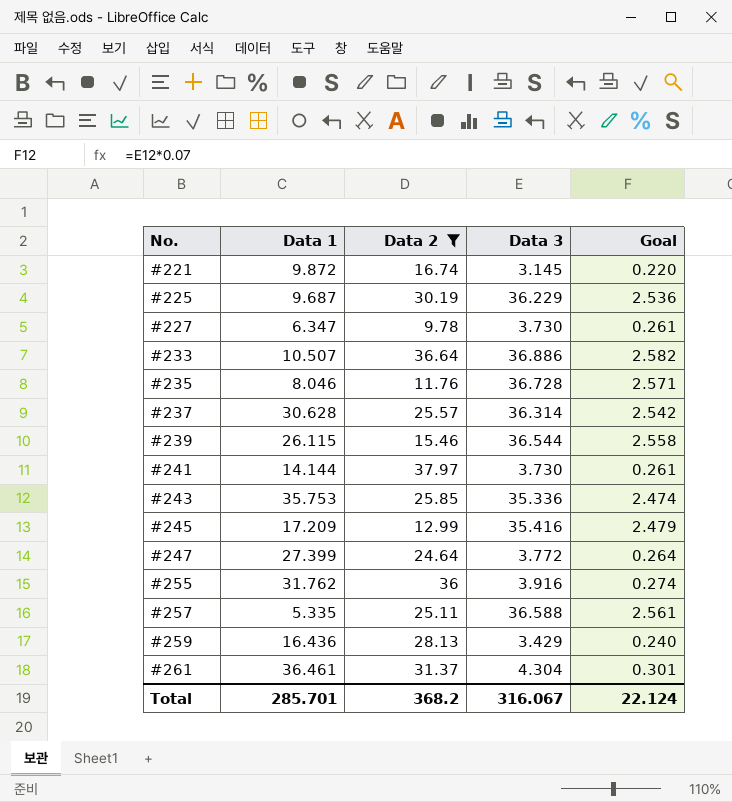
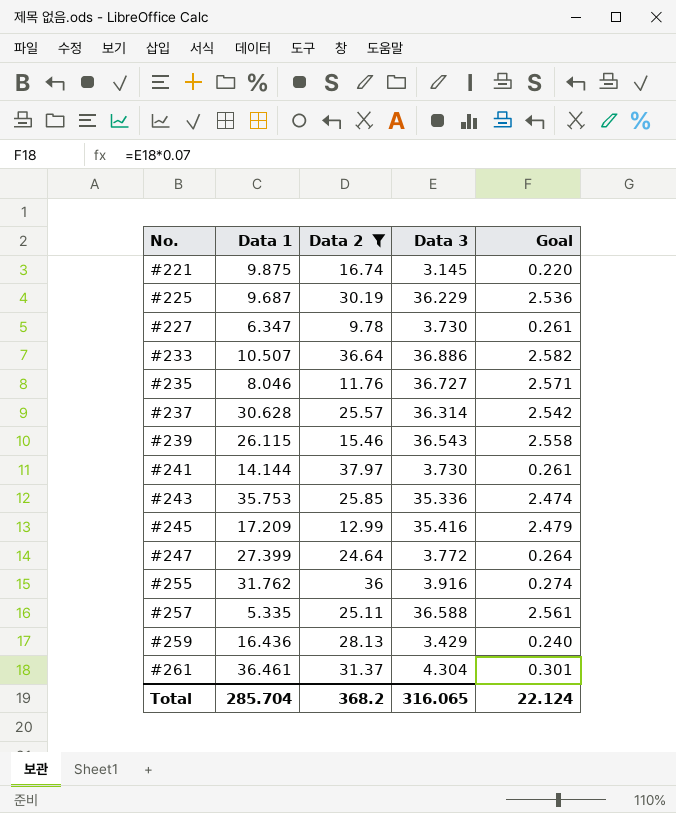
#221 | Data 1: 9.872 -> 9.875
#235 | Data 3: 36.728 -> 36.727
#239 | Data 3: 36.544 -> 36.543
Total | Data 1: 285.701 -> 285.704
Total | Data 3: 316.067 -> 316.065

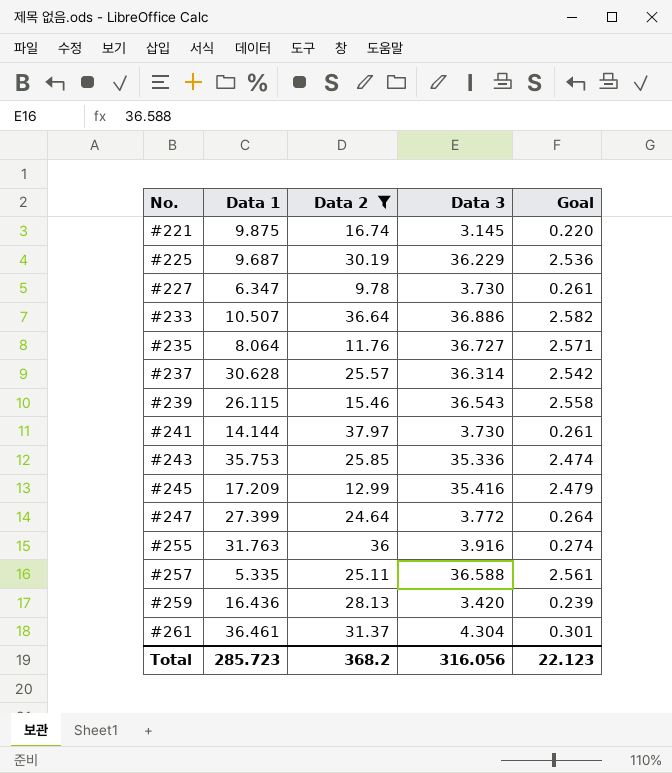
#235 | Data 1: 8.046 -> 8.064
#255 | Data 1: 31.762 -> 31.763
#259 | Data 3: 3.429 -> 3.420
#259 | Goal: 0.240 -> 0.239
Total | Data 1: 285.704 -> 285.723
Total | Data 3: 316.065 -> 316.056
Total | Goal: 22.124 -> 22.123

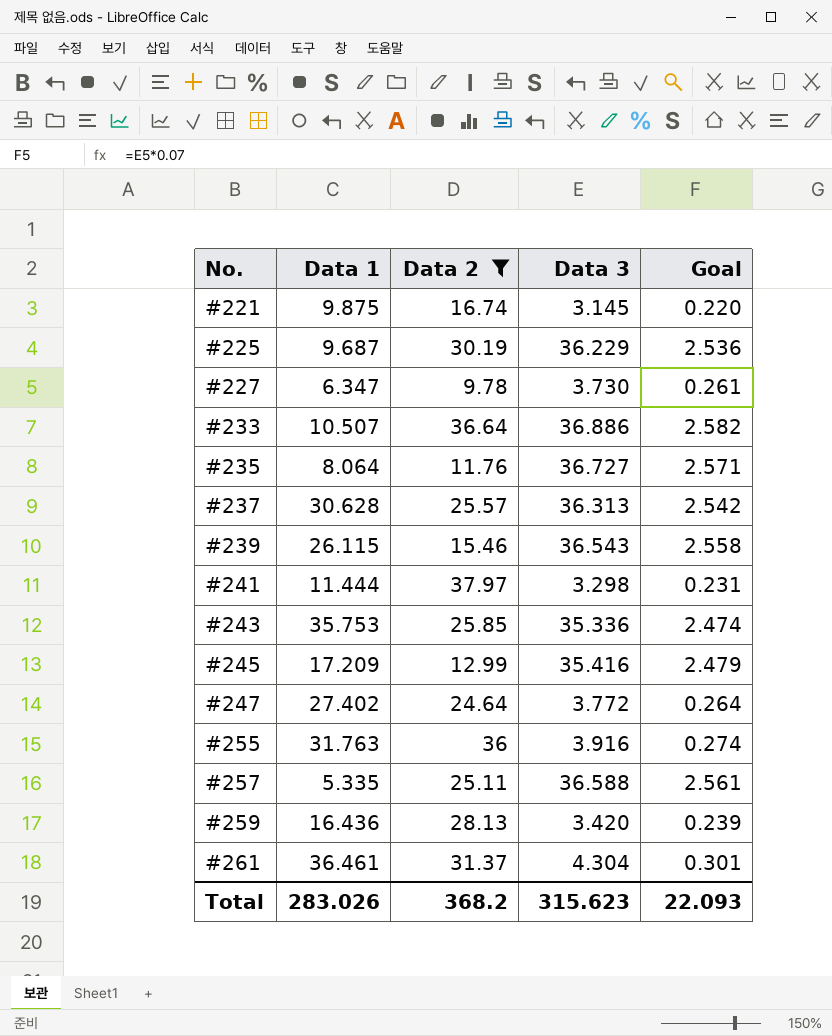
#237 | Data 3: 36.314 -> 36.313
#241 | Data 1: 14.144 -> 11.444
#241 | Data 3: 3.730 -> 3.298
#241 | Goal: 0.261 -> 0.231
#247 | Data 1: 27.399 -> 27.402
Total | Data 1: 285.723 -> 283.026
Total | Data 3: 316.056 -> 315.623
Total | Goal: 22.123 -> 22.093

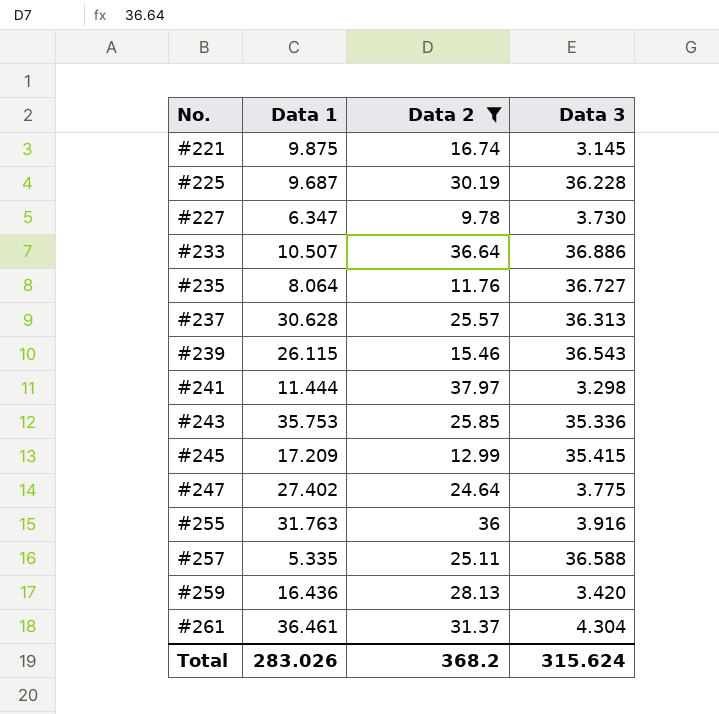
column Goal | formula: [Data 3] * 0.07 -> none
#225 | Data 3: 36.229 -> 36.228
#245 | Data 3: 35.416 -> 35.415
#247 | Data 3: 3.772 -> 3.775
Total | Data 3: 315.623 -> 315.624

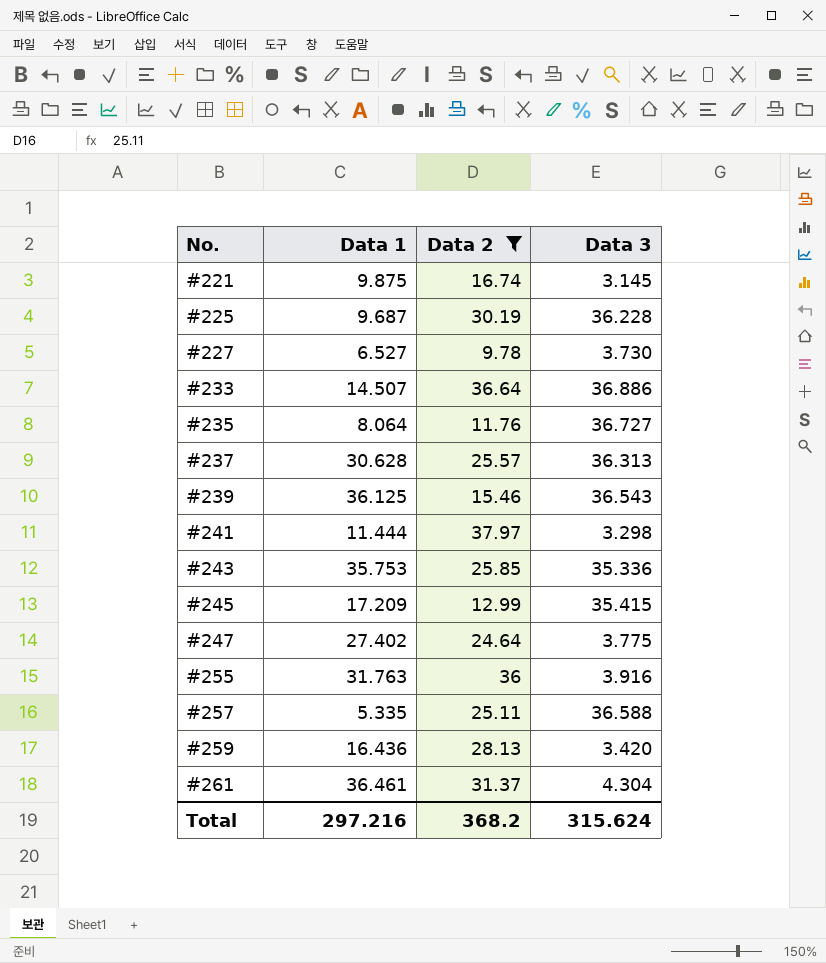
#227 | Data 1: 6.347 -> 6.527
#233 | Data 1: 10.507 -> 14.507
#239 | Data 1: 26.115 -> 36.125
Total | Data 1: 283.026 -> 297.216

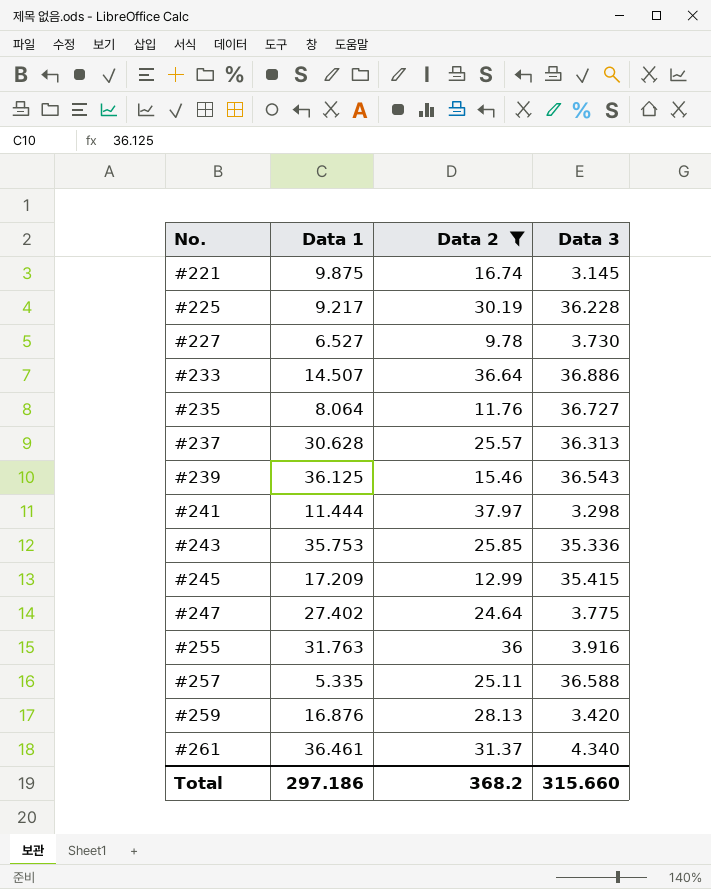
#225 | Data 1: 9.687 -> 9.217
#259 | Data 1: 16.436 -> 16.876
#261 | Data 3: 4.304 -> 4.340
Total | Data 1: 297.216 -> 297.186
Total | Data 3: 315.624 -> 315.660

